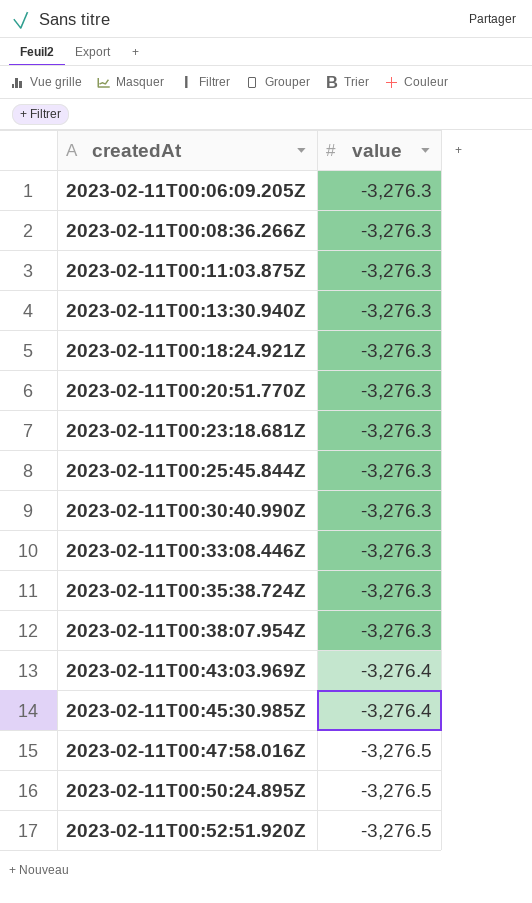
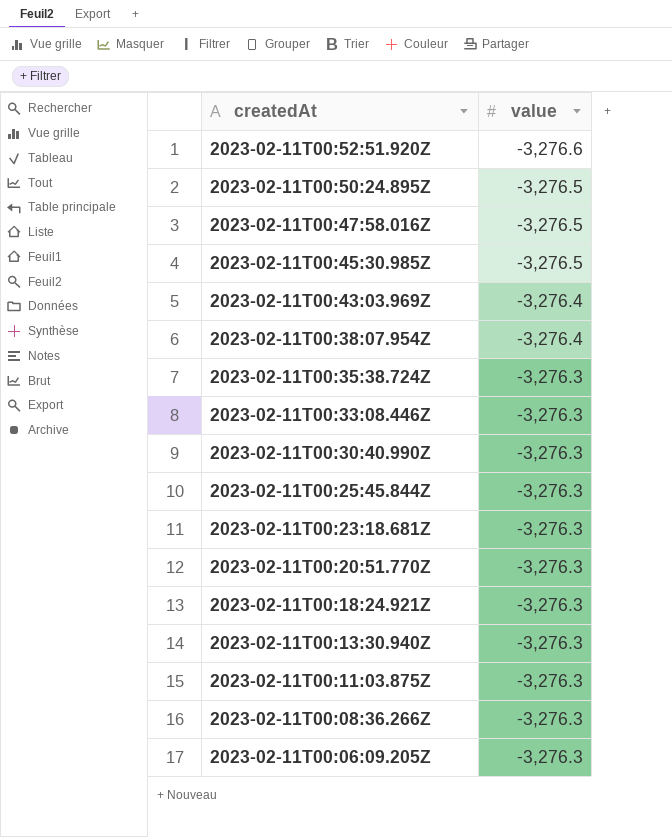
row order: createdAt ascending -> createdAt descending
2023-02-11T00:52:51.920Z | value: -3,276.5 -> -3,276.6
2023-02-11T00:45:30.985Z | value: -3,276.4 -> -3,276.5
2023-02-11T00:38:07.954Z | value: -3,276.3 -> -3,276.4

